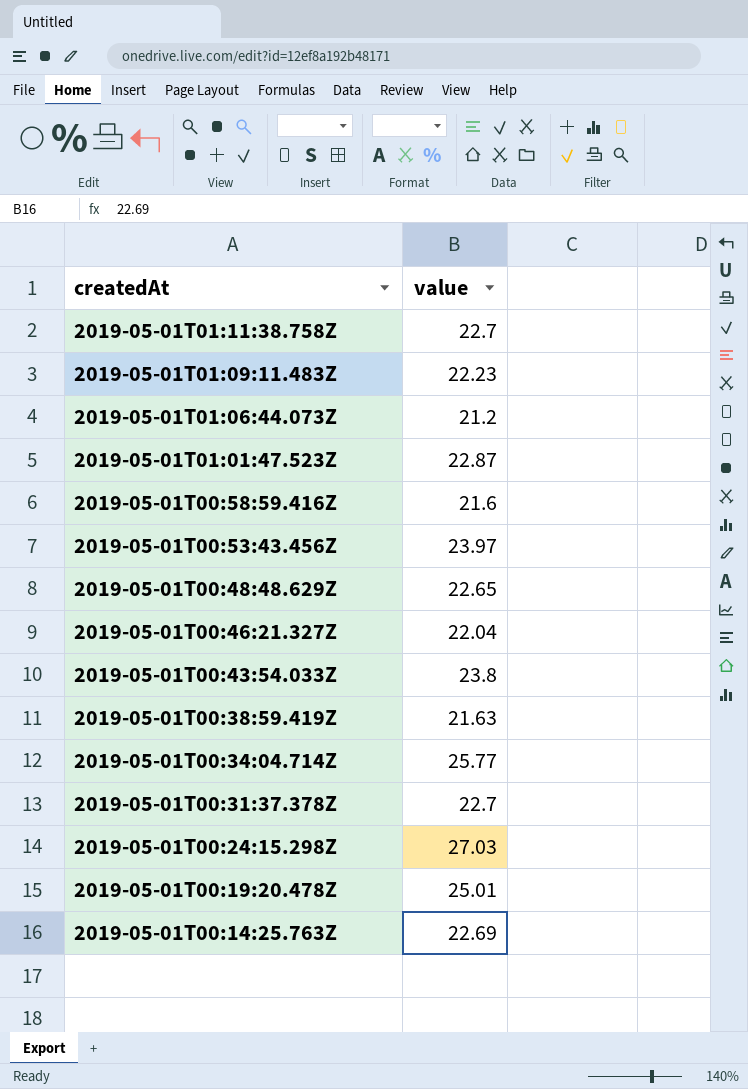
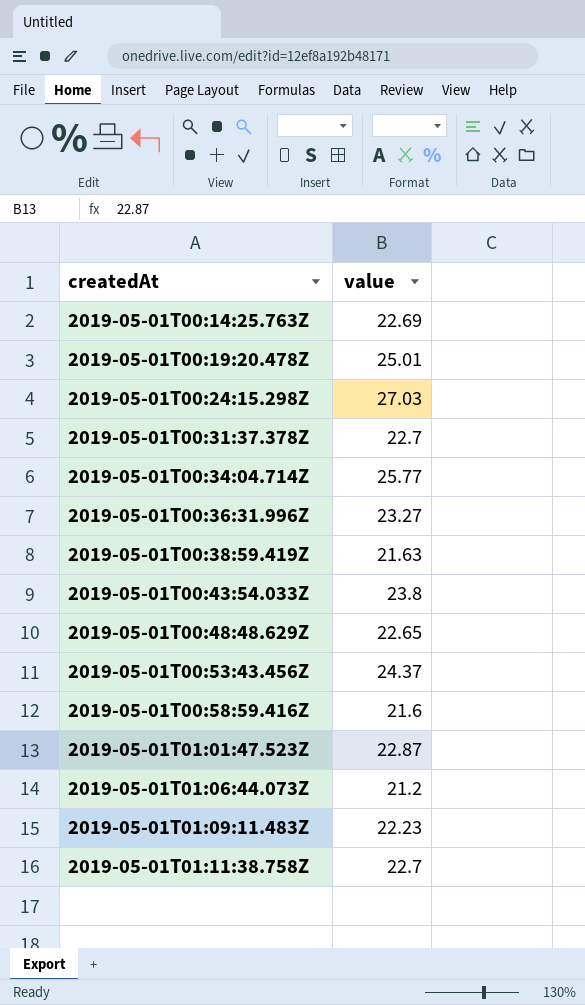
row order: createdAt descending -> createdAt ascending
row 2019-05-01T00:46:21.327Z: 22.04 -> none
row 2019-05-01T00:36:31.996Z: none -> 23.27
2019-05-01T00:53:43.456Z | value: 23.97 -> 24.37

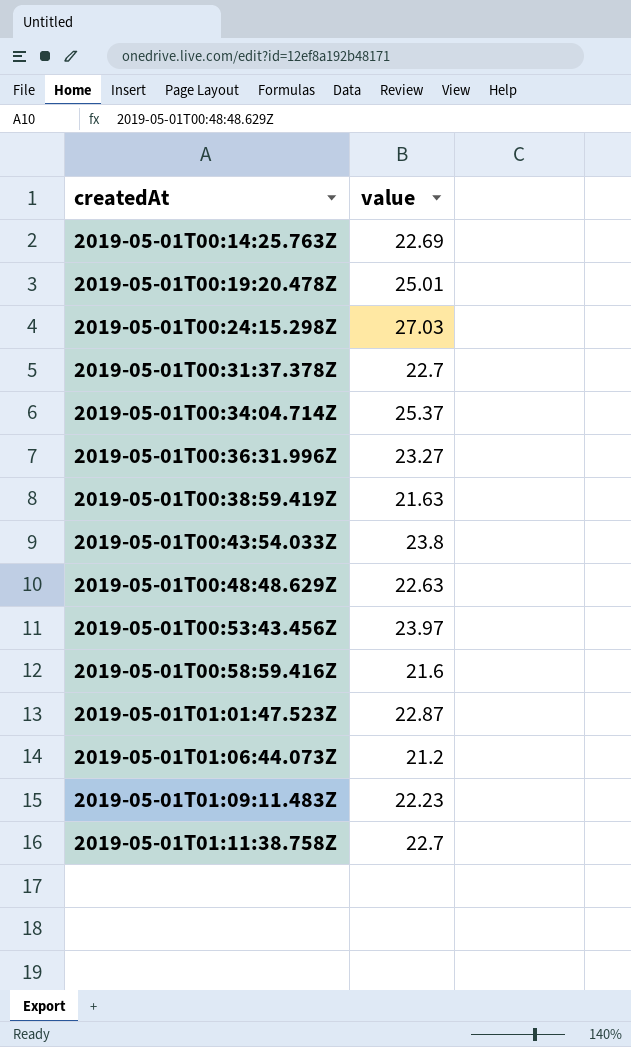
2019-05-01T00:34:04.714Z | value: 25.77 -> 25.37
2019-05-01T00:48:48.629Z | value: 22.65 -> 22.63
2019-05-01T00:53:43.456Z | value: 24.37 -> 23.97

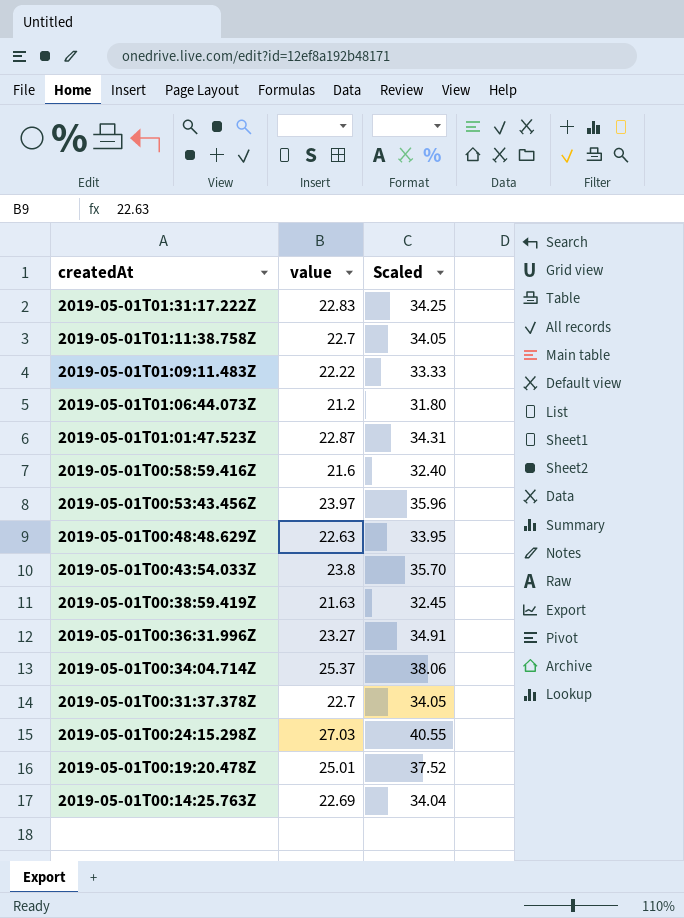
row order: createdAt ascending -> createdAt descending
column Scaled | formula: none -> [value] * 1.5
row 2019-05-01T01:31:17.222Z: none -> 22.83 | 34.25
2019-05-01T01:09:11.483Z | value: 22.23 -> 22.22

